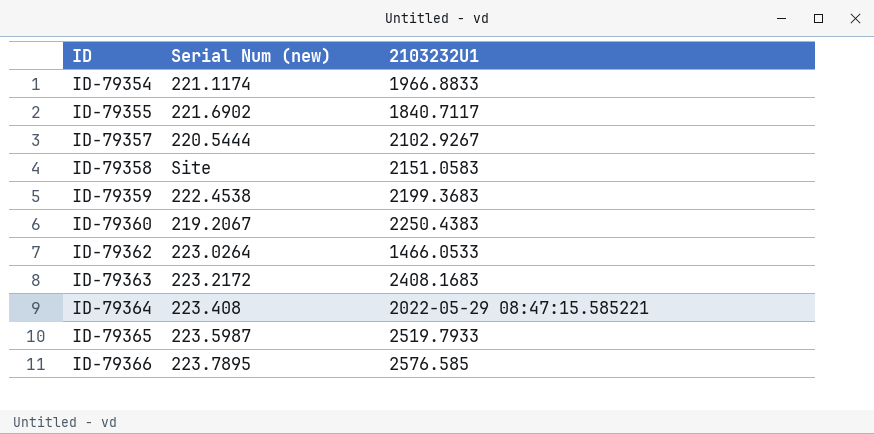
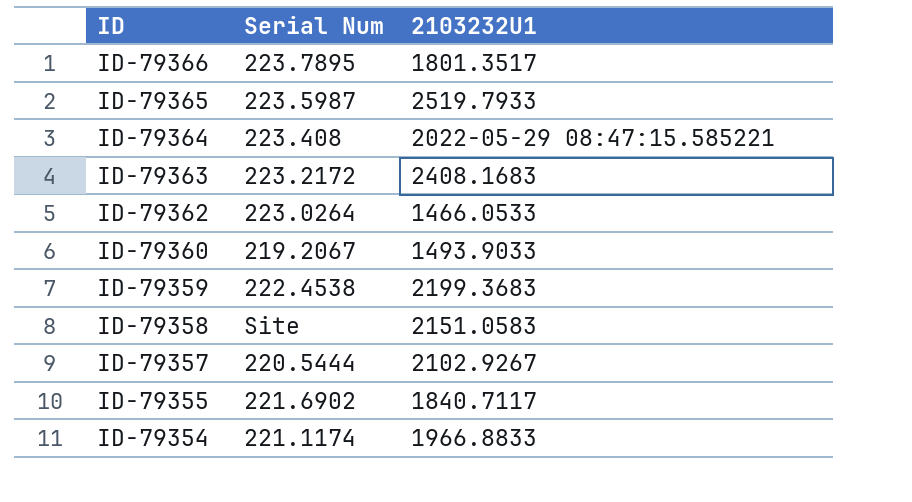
row order: ID ascending -> ID descending
column name: Serial Num (new) -> Serial Num
ID-79366 | 2103232U1: 2576.585 -> 1801.3517
ID-79360 | 2103232U1: 2250.4383 -> 1493.9033

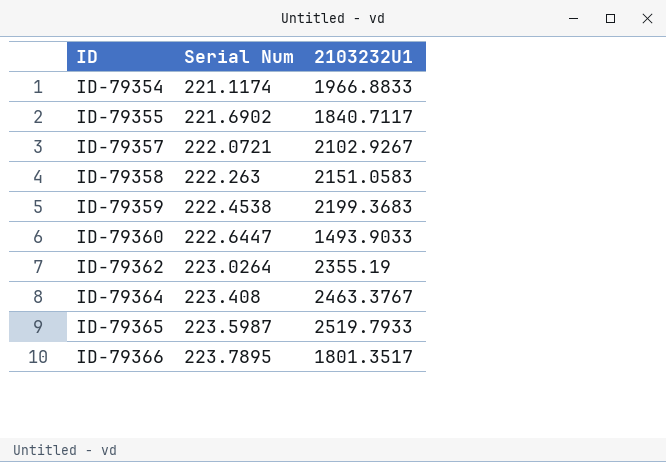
row order: ID descending -> ID ascending
row ID-79363: 223.2172 | 2408.1683 -> none
ID-79357 | Serial Num: 220.5444 -> 222.0721
ID-79358 | Serial Num: Site -> 222.263
ID-79360 | Serial Num: 219.2067 -> 222.6447
ID-79362 | 2103232U1: 1466.0533 -> 2355.19
ID-79364 | 2103232U1: 2022-05-29 08:47:15.585221 -> 2463.3767

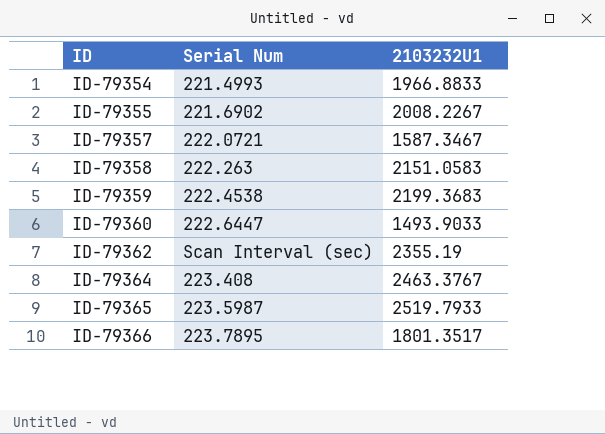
ID-79354 | Serial Num: 221.1174 -> 221.4993
ID-79355 | 2103232U1: 1840.7117 -> 2008.2267
ID-79357 | 2103232U1: 2102.9267 -> 1587.3467
ID-79362 | Serial Num: 223.0264 -> Scan Interval (sec)

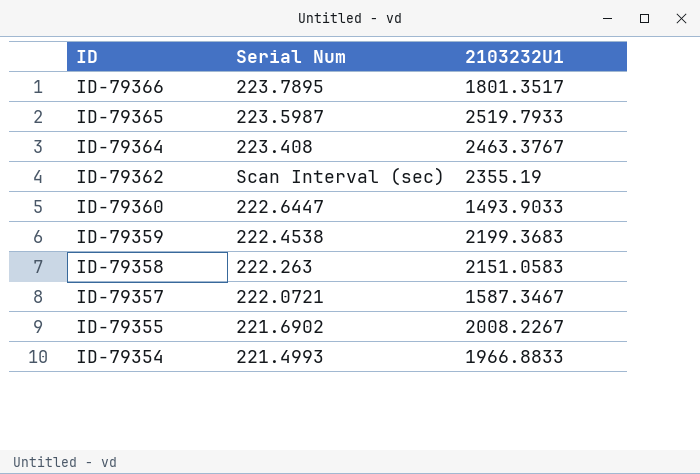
row order: ID ascending -> ID descending

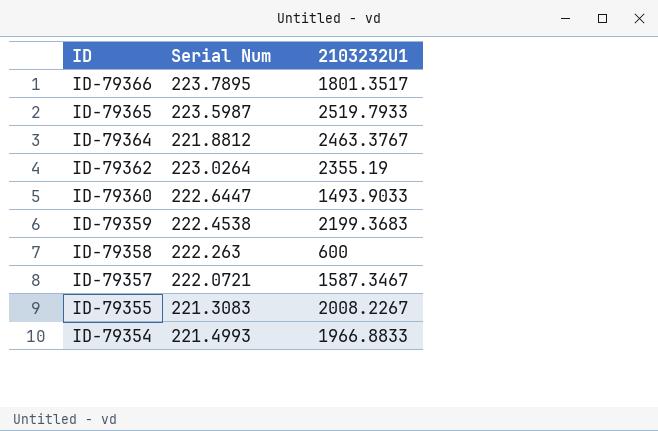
ID-79364 | Serial Num: 223.408 -> 221.8812
ID-79362 | Serial Num: Scan Interval (sec) -> 223.0264
ID-79358 | 2103232U1: 2151.0583 -> 600
ID-79355 | Serial Num: 221.6902 -> 221.3083

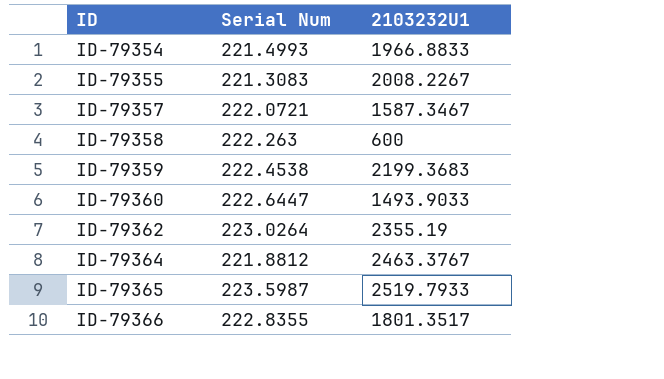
row order: ID descending -> ID ascending
ID-79366 | Serial Num: 223.7895 -> 222.8355

